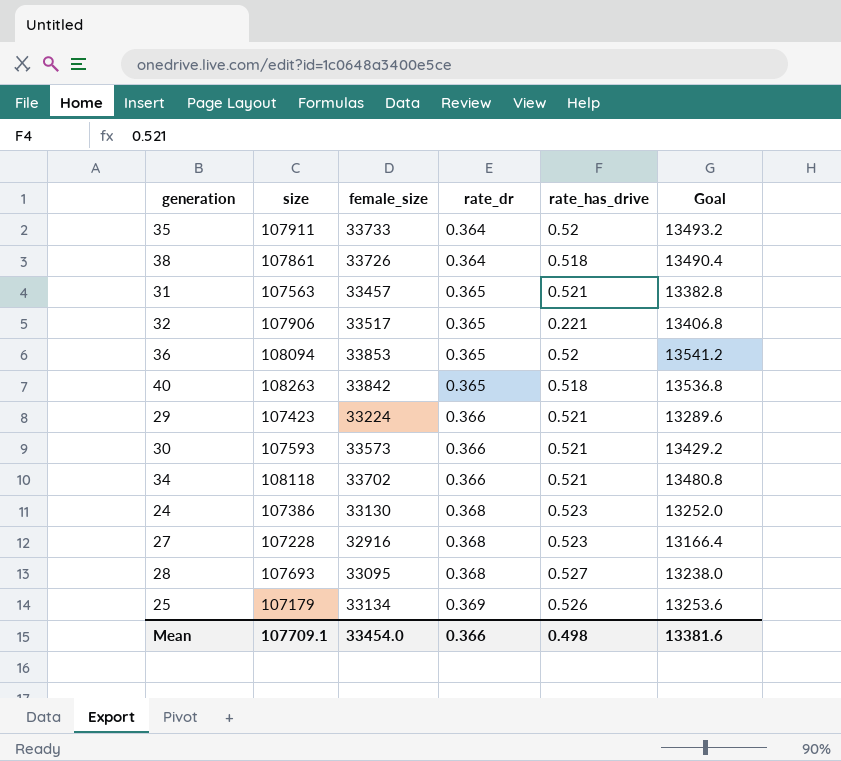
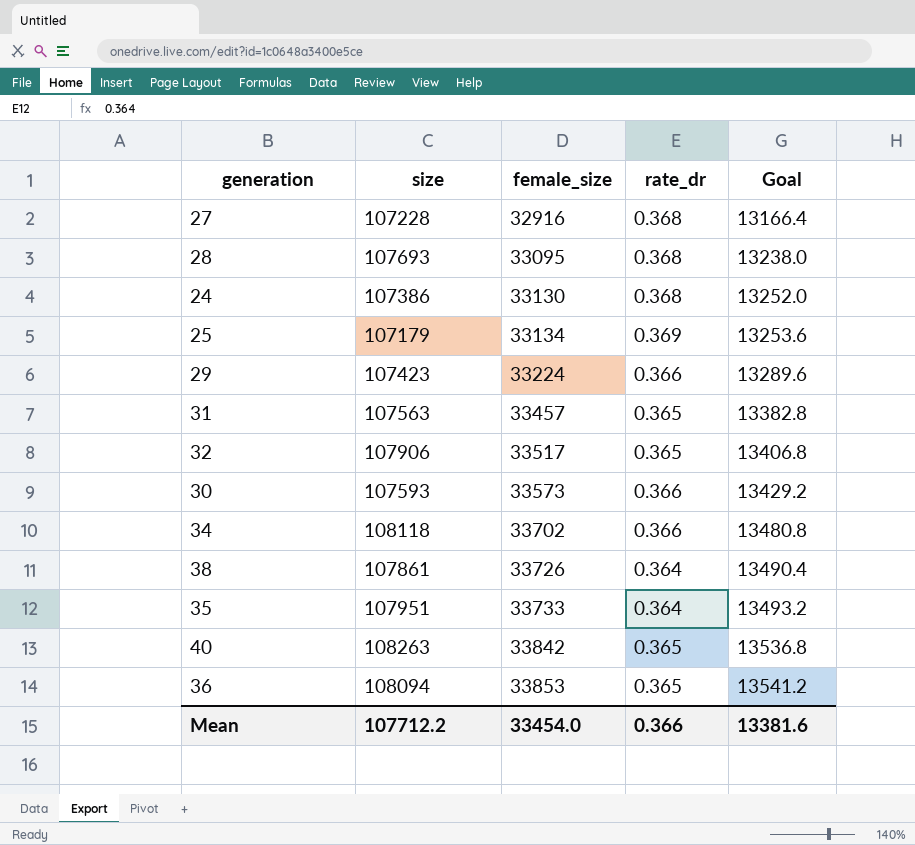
row order: rate_dr ascending -> female_size ascending
column rate_has_drive | position: 5 -> none
35 | size: 107911 -> 107951
Mean | size: 107709.1 -> 107712.2

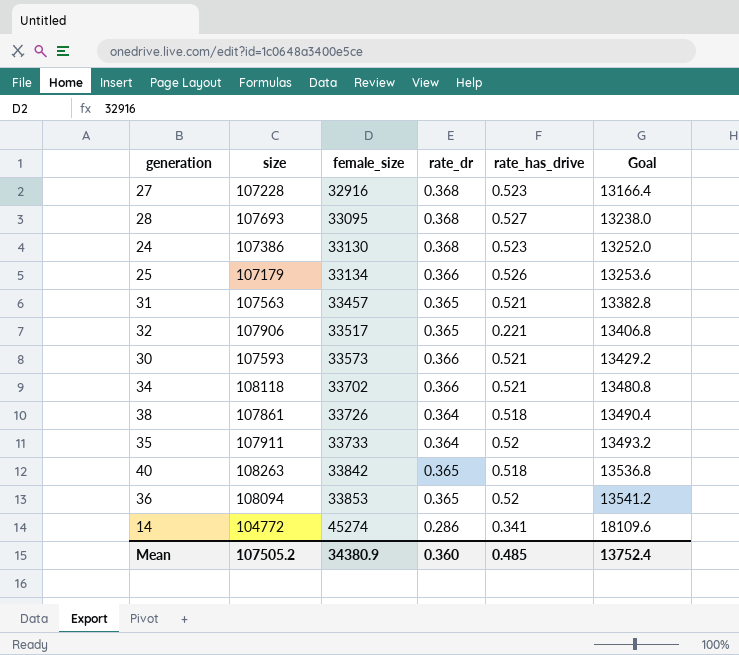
column rate_has_drive | position: none -> 5
row 29: 107423 | 33224 | 0.366 | 13289.6 -> none
25 | rate_dr: 0.369 -> 0.366
35 | size: 107951 -> 107911
row 14: none -> 104772 | 45274 | 0.286 | 0.341 | 18109.6
Mean | size: 107712.2 -> 107505.2
Mean | female_size: 33454.0 -> 34380.9
Mean | rate_dr: 0.366 -> 0.360
Mean | Goal: 13381.6 -> 13752.4

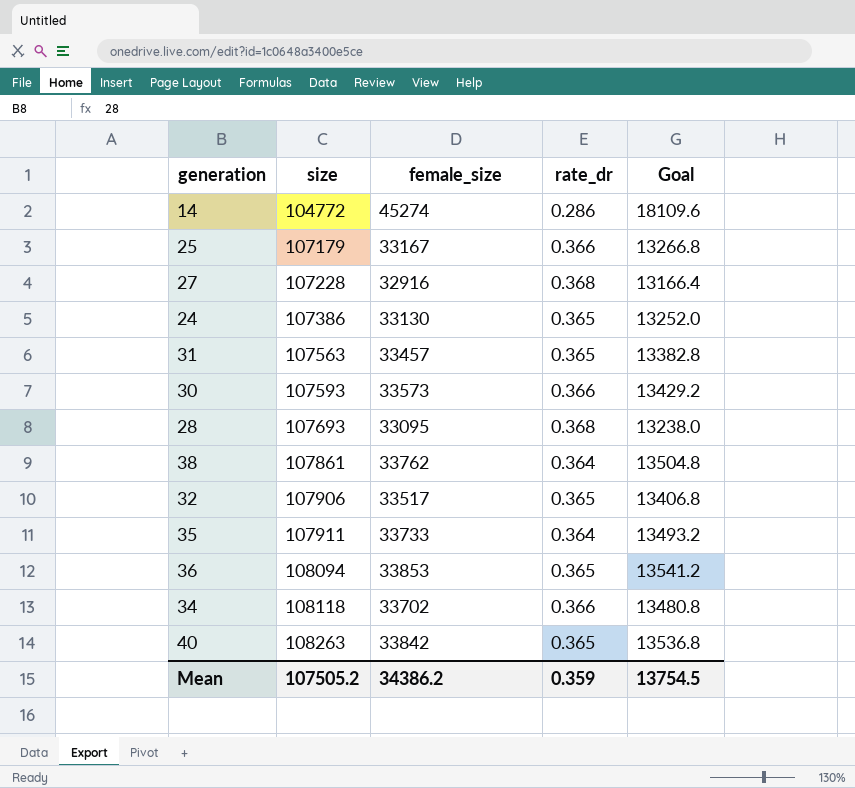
row order: female_size ascending -> size ascending
column rate_has_drive | position: 5 -> none
25 | female_size: 33134 -> 33167
25 | Goal: 13253.6 -> 13266.8
24 | rate_dr: 0.368 -> 0.365
38 | female_size: 33726 -> 33762
38 | Goal: 13490.4 -> 13504.8
Mean | female_size: 34380.9 -> 34386.2
Mean | rate_dr: 0.360 -> 0.359
Mean | Goal: 13752.4 -> 13754.5

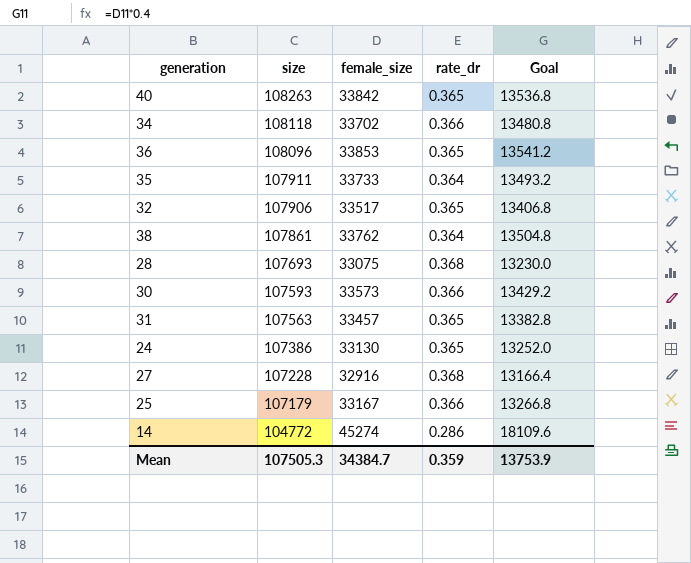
row order: size ascending -> size descending
36 | size: 108094 -> 108096
28 | female_size: 33095 -> 33075
28 | Goal: 13238.0 -> 13230.0
Mean | size: 107505.2 -> 107505.3
Mean | female_size: 34386.2 -> 34384.7
Mean | Goal: 13754.5 -> 13753.9

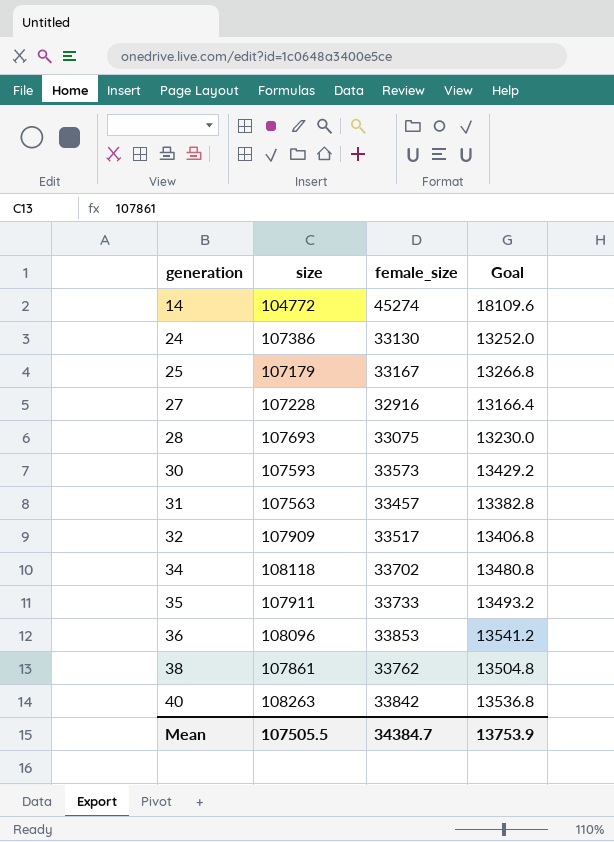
row order: size descending -> generation ascending
column rate_dr | position: 4 -> none
32 | size: 107906 -> 107909
Mean | size: 107505.3 -> 107505.5

